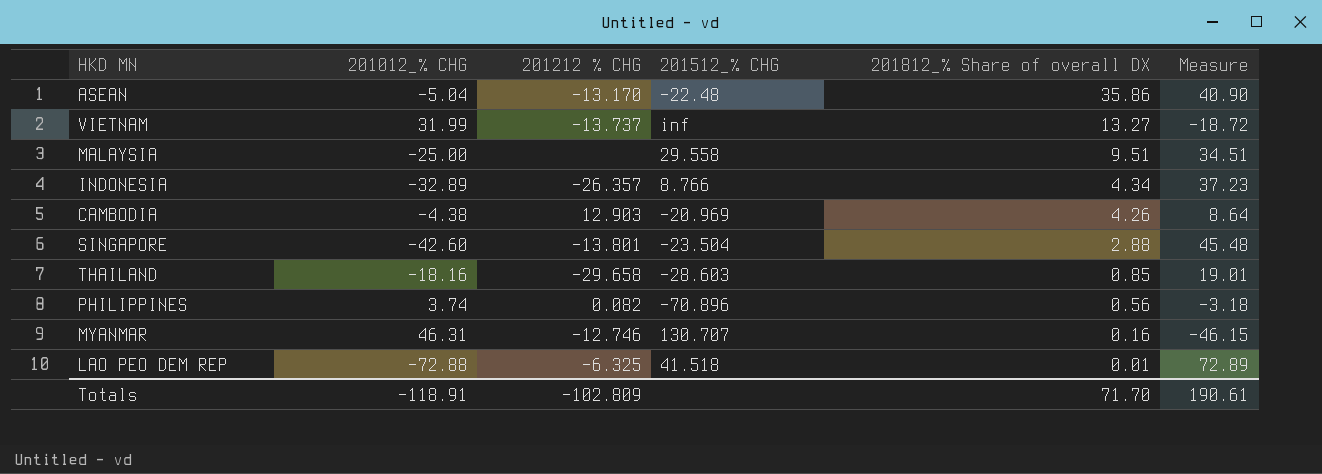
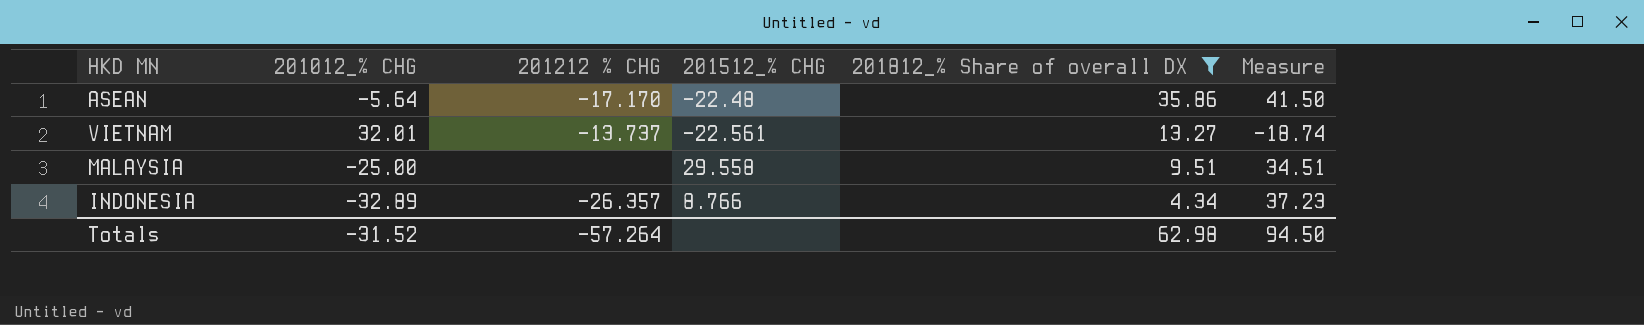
filter: none -> 201812_% Share of overall DX >= 4.34
ASEAN | 201012_% CHG: -5.04 -> -5.64
ASEAN | 201212 % CHG: -13.170 -> -17.170
ASEAN | Measure: 40.90 -> 41.50
VIETNAM | 201012_% CHG: 31.99 -> 32.01
VIETNAM | 201512_% CHG: inf -> -22.561
VIETNAM | Measure: -18.72 -> -18.74
Totals | 201012_% CHG: -118.91 -> -31.52
Totals | 201212 % CHG: -102.809 -> -57.264
Totals | 201812_% Share of overall DX: 71.70 -> 62.98
Totals | Measure: 190.61 -> 94.50

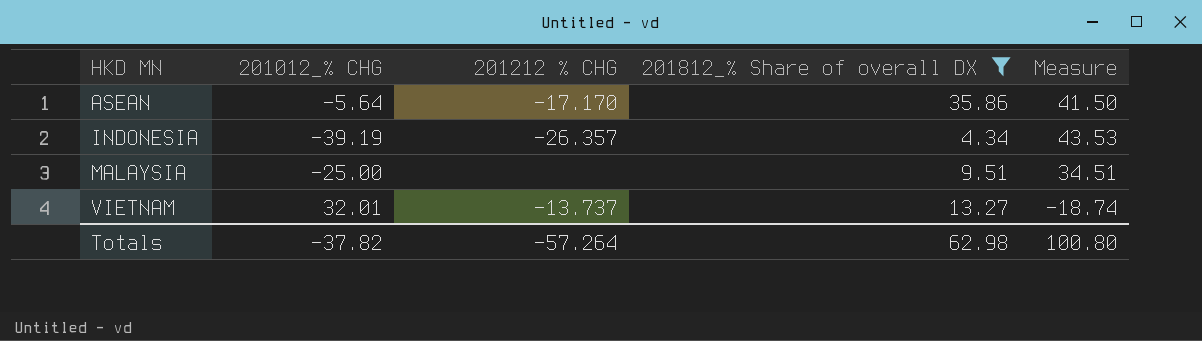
row order: 201812_% Share of overall DX descending -> HKD MN ascending
column 201512_% CHG | position: 4 -> none
INDONESIA | 201012_% CHG: -32.89 -> -39.19
INDONESIA | Measure: 37.23 -> 43.53
Totals | 201012_% CHG: -31.52 -> -37.82
Totals | Measure: 94.50 -> 100.80

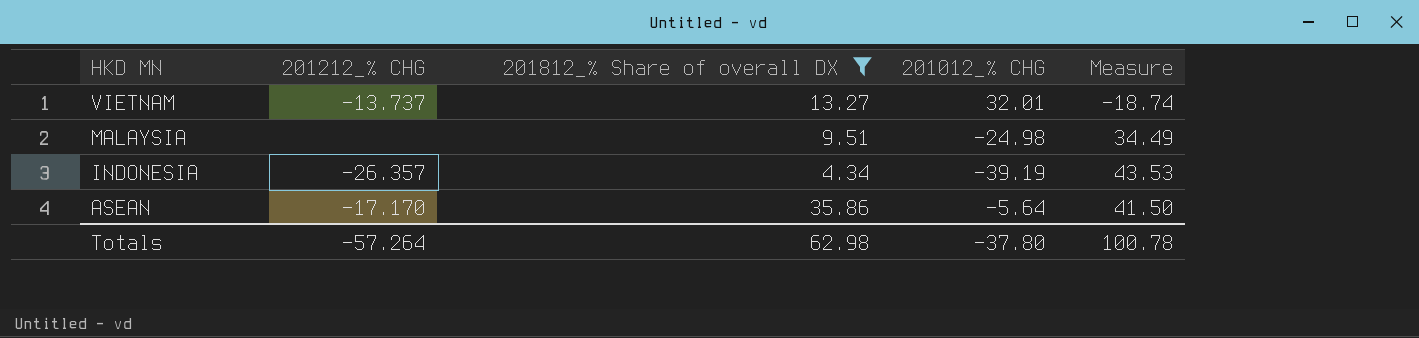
row order: HKD MN ascending -> HKD MN descending
column name: 201212 % CHG -> 201212_% CHG
column 201012_% CHG | position: 2 -> 4
MALAYSIA | 201012_% CHG: -25.00 -> -24.98
MALAYSIA | Measure: 34.51 -> 34.49
Totals | 201012_% CHG: -37.82 -> -37.80
Totals | Measure: 100.80 -> 100.78

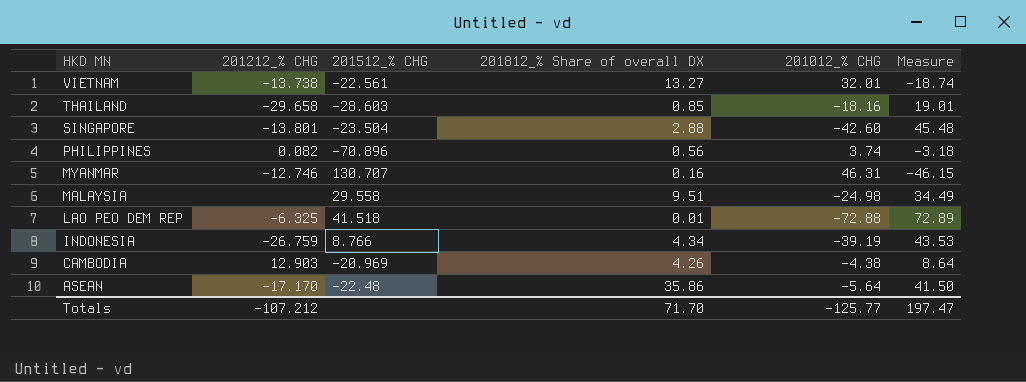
filter: 201812_% Share of overall DX >= 4.34 -> none
column 201512_% CHG | position: none -> 3
VIETNAM | 201212_% CHG: -13.737 -> -13.738
INDONESIA | 201212_% CHG: -26.357 -> -26.759
Totals | 201212_% CHG: -57.264 -> -107.212
Totals | 201812_% Share of overall DX: 62.98 -> 71.70
Totals | 201012_% CHG: -37.80 -> -125.77
Totals | Measure: 100.78 -> 197.47

